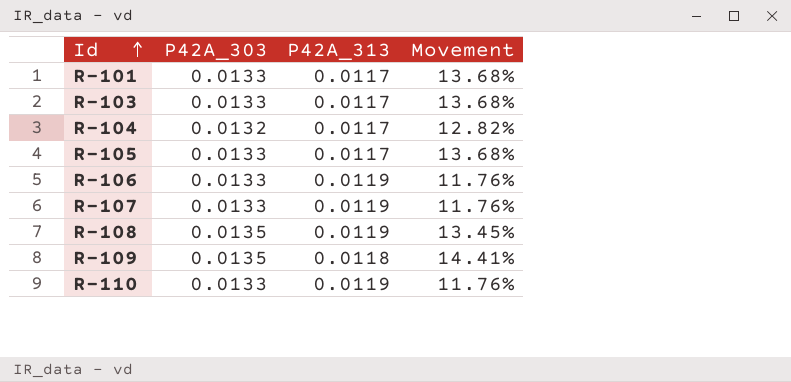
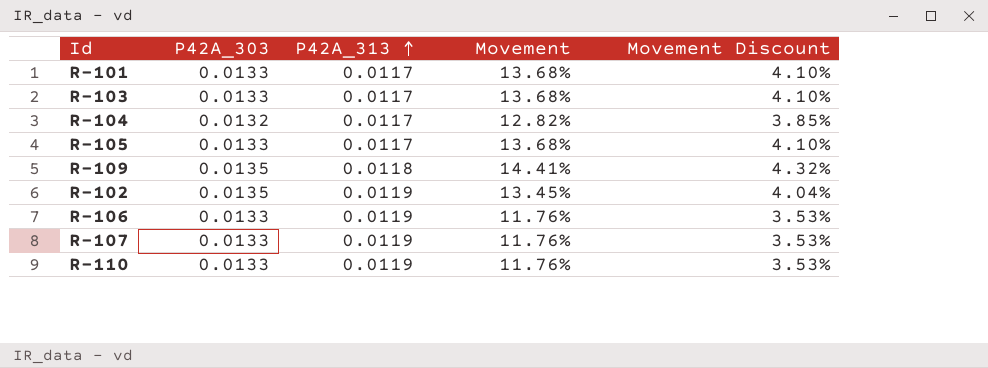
row order: Id ascending -> P42A_313 ascending
column Movement Discount | formula: none -> [Movement] * 0.3
row R-108: 0.0135 | 0.0119 | 13.45% -> none
row R-102: none -> 0.0135 | 0.0119 | 13.45% | 4.04%

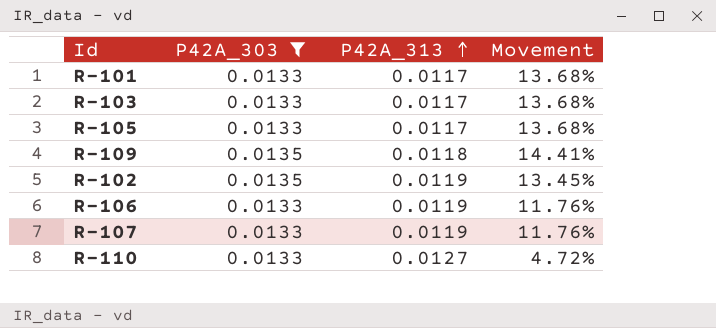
filter: none -> P42A_303 != 0.0132
column Movement Discount | formula: [Movement] * 0.3 -> none
R-110 | P42A_313: 0.0119 -> 0.0127
R-110 | Movement: 11.76% -> 4.72%

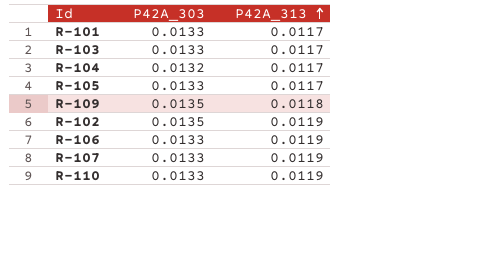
filter: P42A_303 != 0.0132 -> none
column Movement | formula: ([P42A_303] - [P42A_313]) / [P42A_313] -> none
R-110 | P42A_313: 0.0127 -> 0.0119

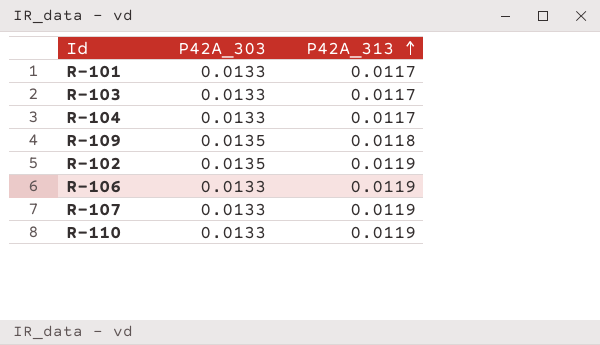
row R-105: 0.0133 | 0.0117 -> none
R-104 | P42A_303: 0.0132 -> 0.0133

